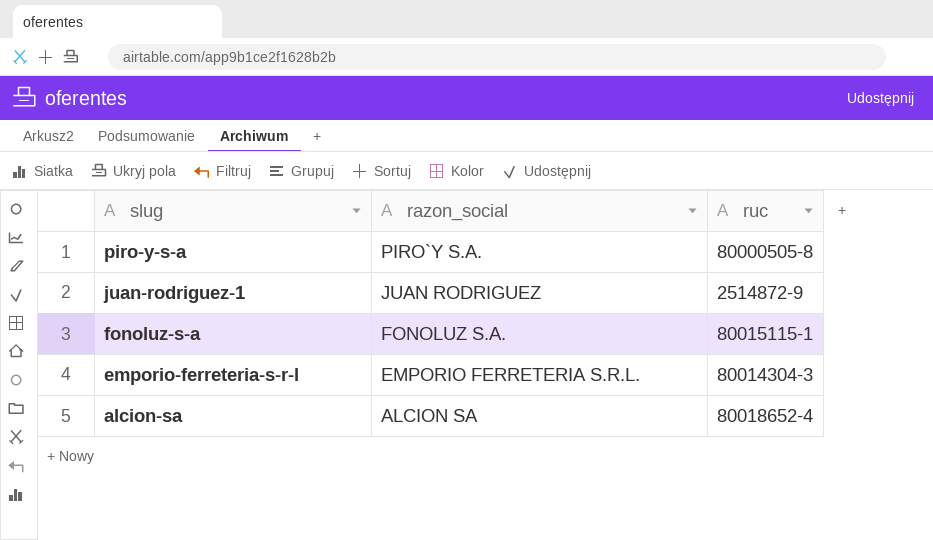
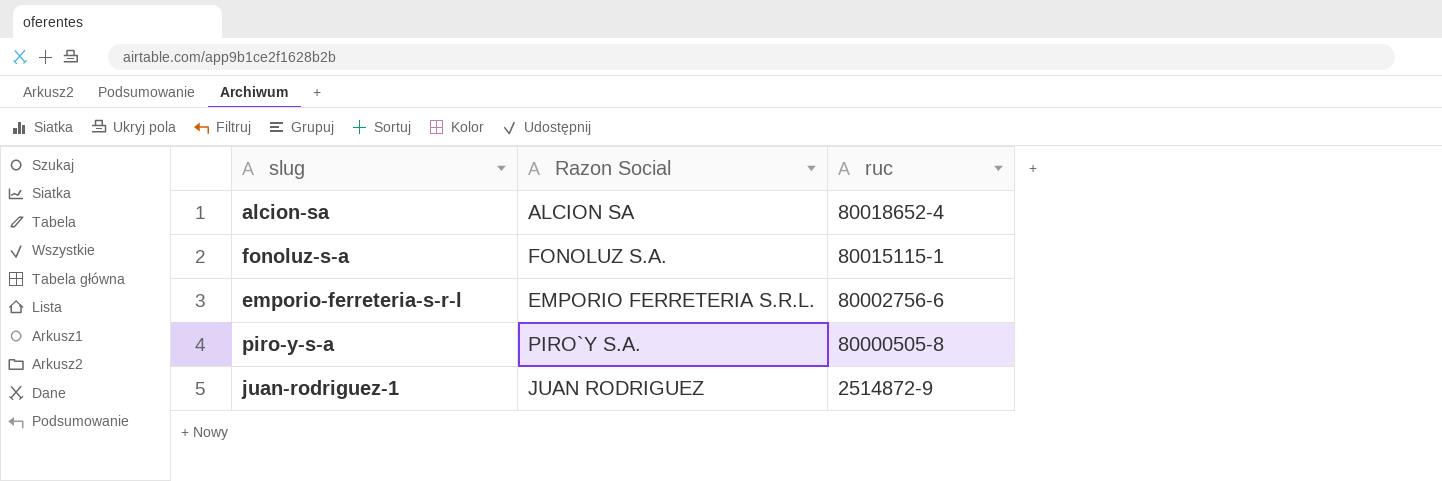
row order: slug descending -> ruc descending
column name: razon_social -> Razon Social
emporio-ferreteria-s-r-l | ruc: 80014304-3 -> 80002756-6

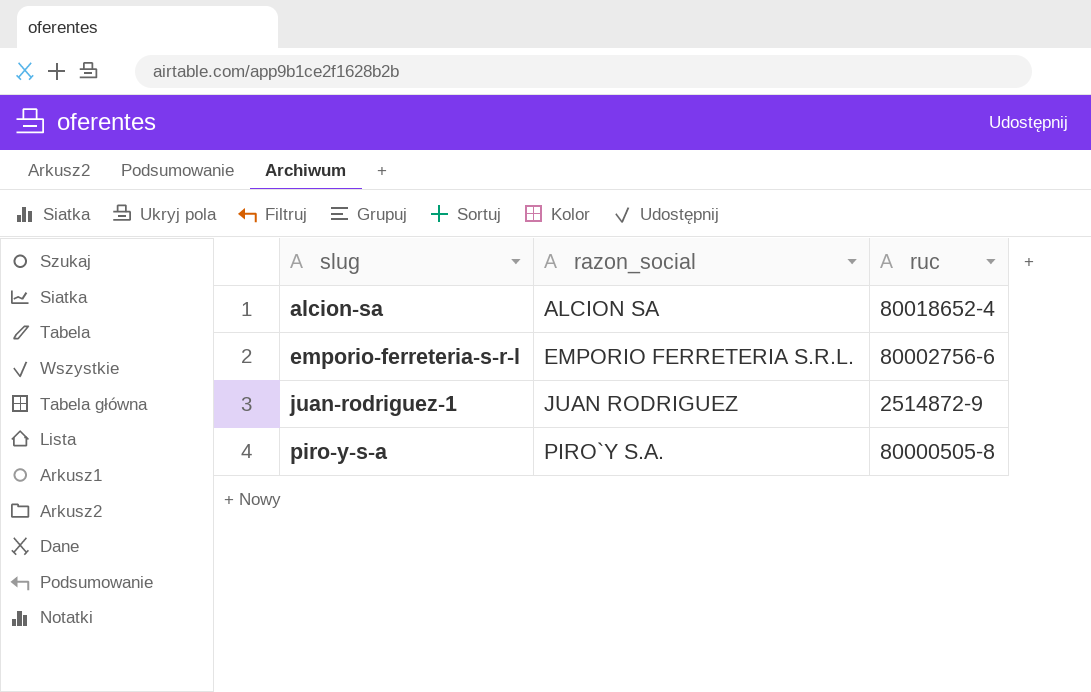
row order: ruc descending -> slug ascending
column name: Razon Social -> razon_social
row fonoluz-s-a: FONOLUZ S.A. | 80015115-1 -> none

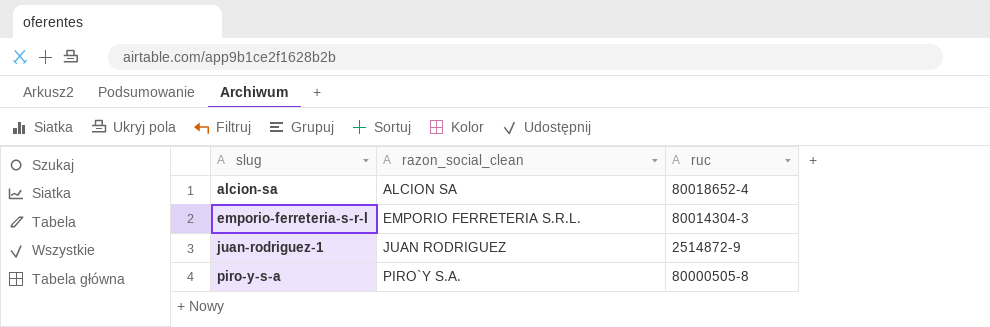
column name: razon_social -> razon_social_clean
emporio-ferreteria-s-r-l | ruc: 80002756-6 -> 80014304-3

